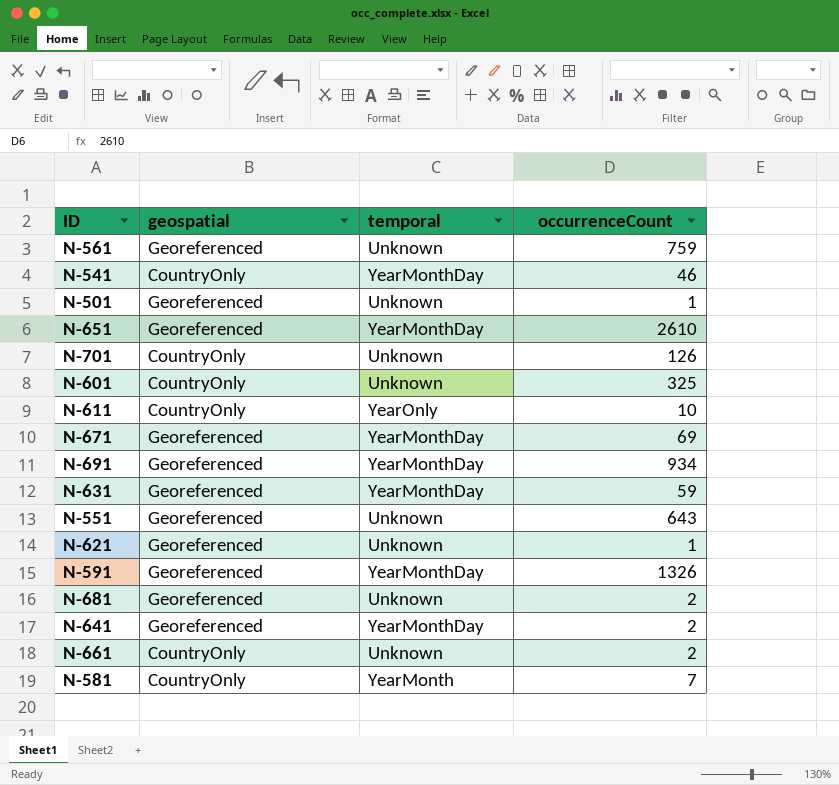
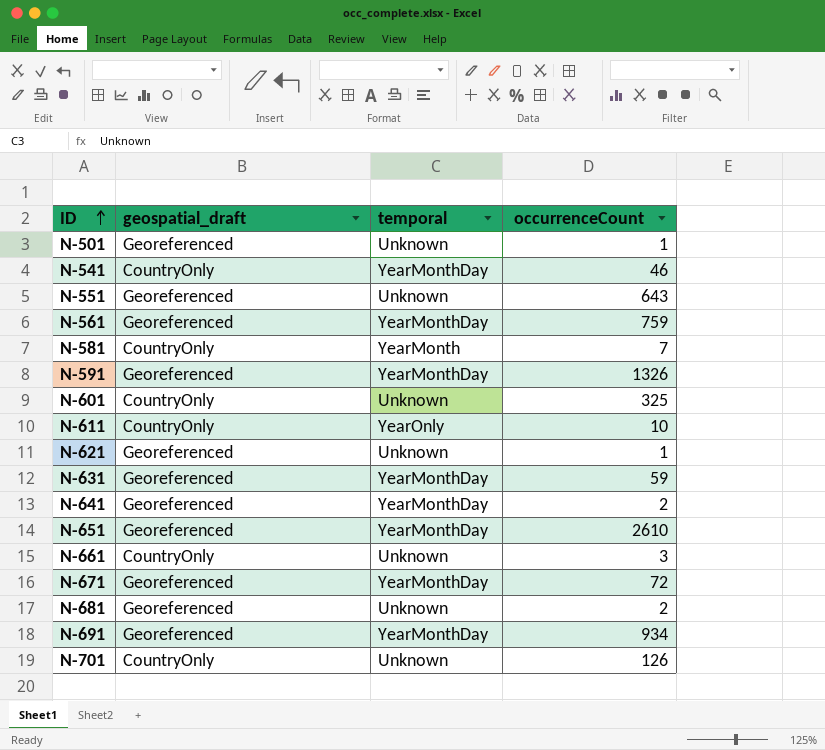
row order: none -> ID ascending
column name: geospatial -> geospatial_draft
N-561 | temporal: Unknown -> YearMonthDay
N-661 | occurrenceCount: 2 -> 3
N-671 | occurrenceCount: 69 -> 72

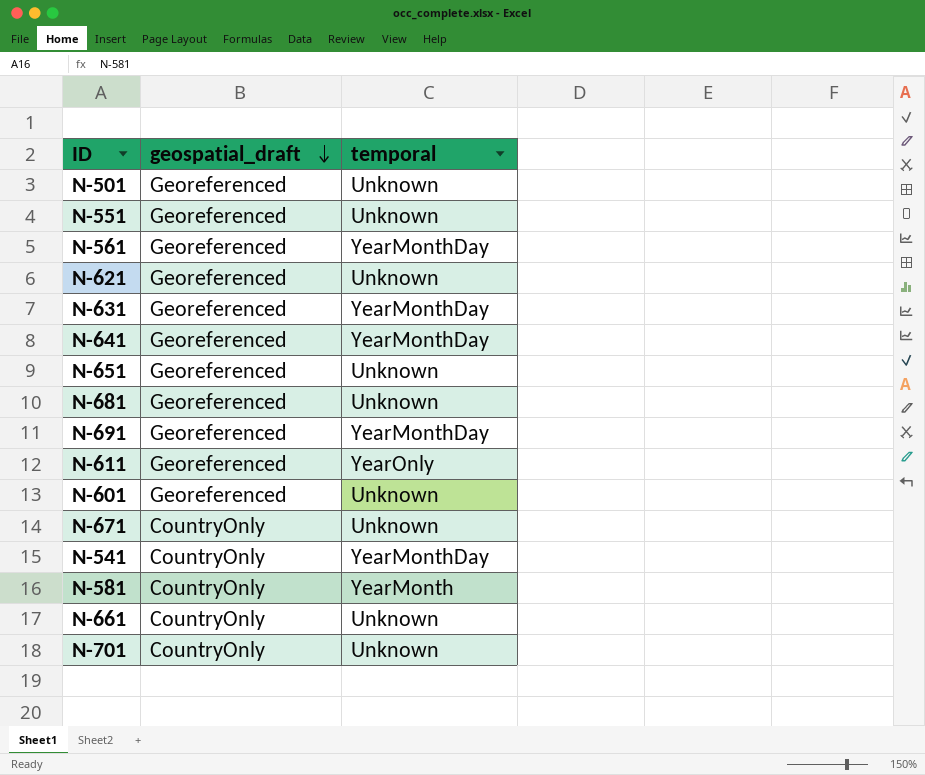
row order: ID ascending -> geospatial_draft descending
column occurrenceCount | position: 4 -> none
row N-591: Georeferenced | YearMonthDay | 1326 -> none
N-651 | temporal: YearMonthDay -> Unknown
N-611 | geospatial_draft: CountryOnly -> Georeferenced
N-601 | geospatial_draft: CountryOnly -> Georeferenced
N-671 | geospatial_draft: Georeferenced -> CountryOnly
N-671 | temporal: YearMonthDay -> Unknown

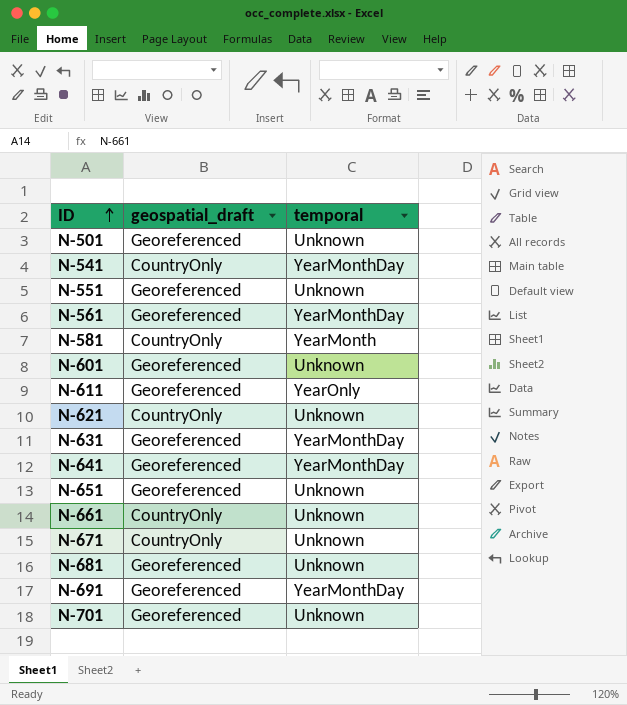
row order: geospatial_draft descending -> ID ascending
N-621 | geospatial_draft: Georeferenced -> CountryOnly
N-701 | geospatial_draft: CountryOnly -> Georeferenced

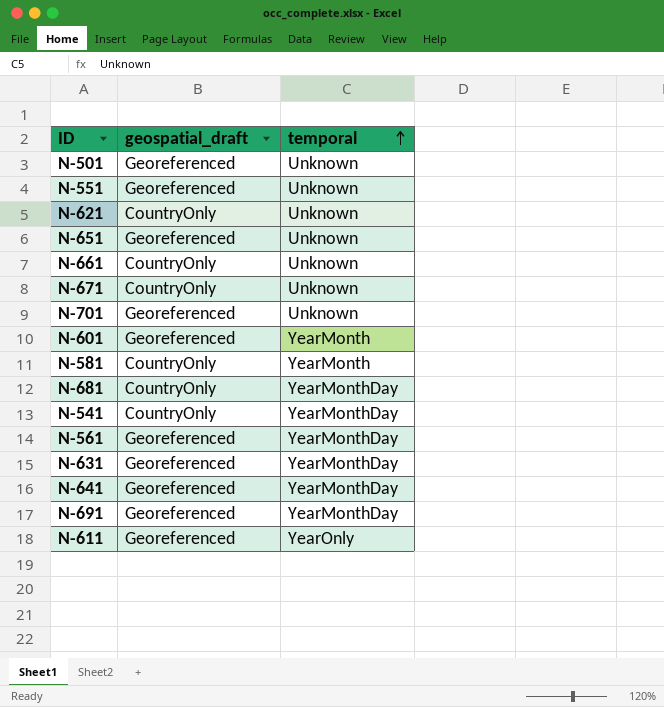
row order: ID ascending -> temporal ascending
N-601 | temporal: Unknown -> YearMonth
N-681 | geospatial_draft: Georeferenced -> CountryOnly
N-681 | temporal: Unknown -> YearMonthDay

